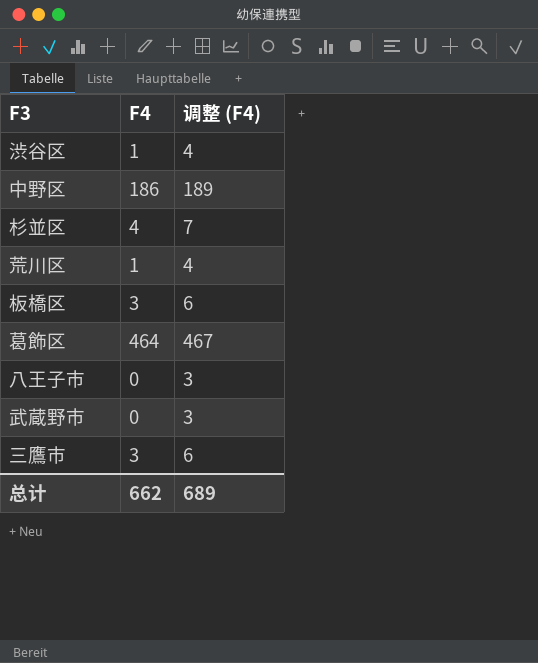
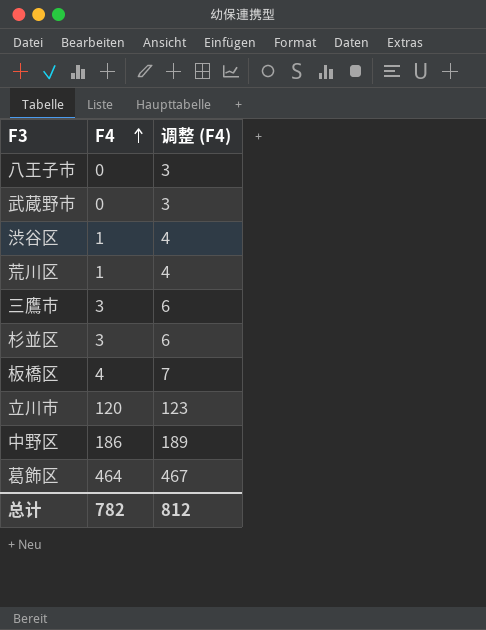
row order: none -> F4 ascending
杉並区 | F4: 4 -> 3
杉並区 | 调整 (F4): 7 -> 6
板橋区 | F4: 3 -> 4
板橋区 | 调整 (F4): 6 -> 7
row 立川市: none -> 120 | 123
总计 | F4: 662 -> 782
总计 | 调整 (F4): 689 -> 812

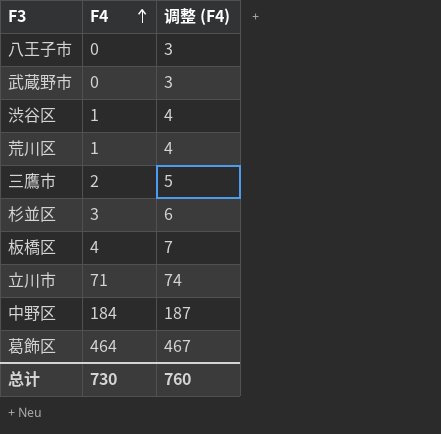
三鷹市 | F4: 3 -> 2
三鷹市 | 调整 (F4): 6 -> 5
立川市 | F4: 120 -> 71
立川市 | 调整 (F4): 123 -> 74
中野区 | F4: 186 -> 184
中野区 | 调整 (F4): 189 -> 187
总计 | F4: 782 -> 730
总计 | 调整 (F4): 812 -> 760

